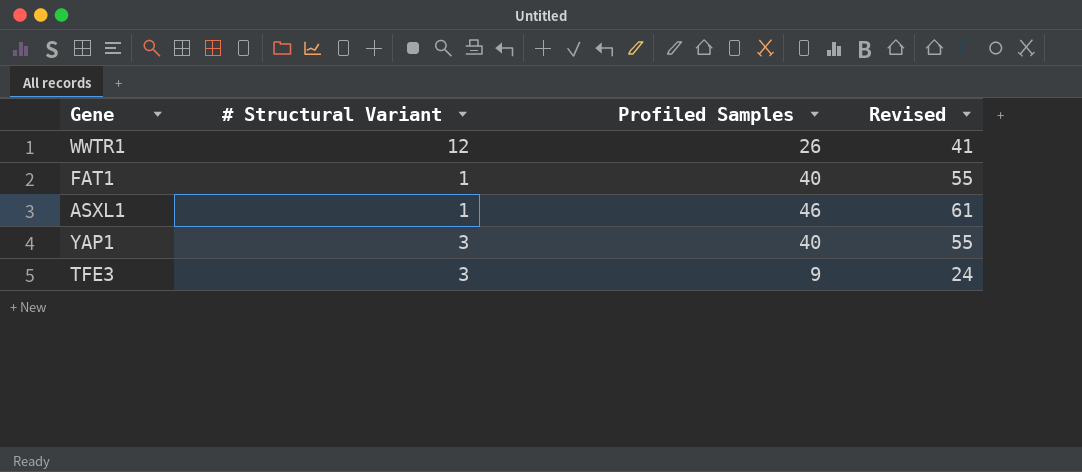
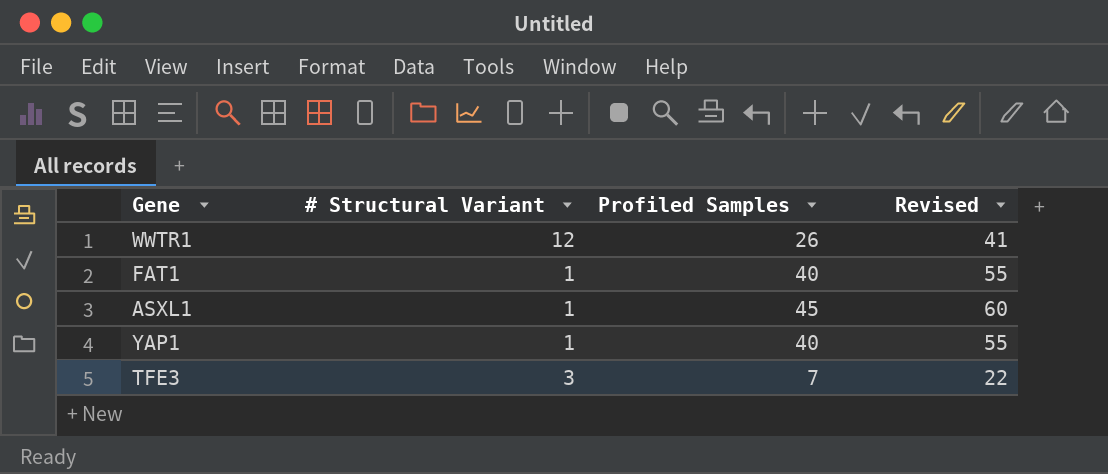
ASXL1 | Profiled Samples: 46 -> 45
ASXL1 | Revised: 61 -> 60
YAP1 | # Structural Variant: 3 -> 1
TFE3 | Profiled Samples: 9 -> 7
TFE3 | Revised: 24 -> 22

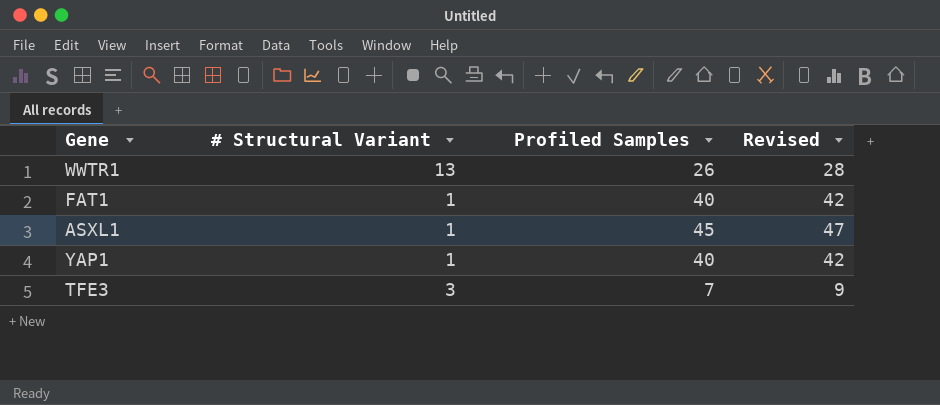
column Revised | formula: [Profiled Samples] + 15 -> [Profiled Samples] + 2
WWTR1 | # Structural Variant: 12 -> 13

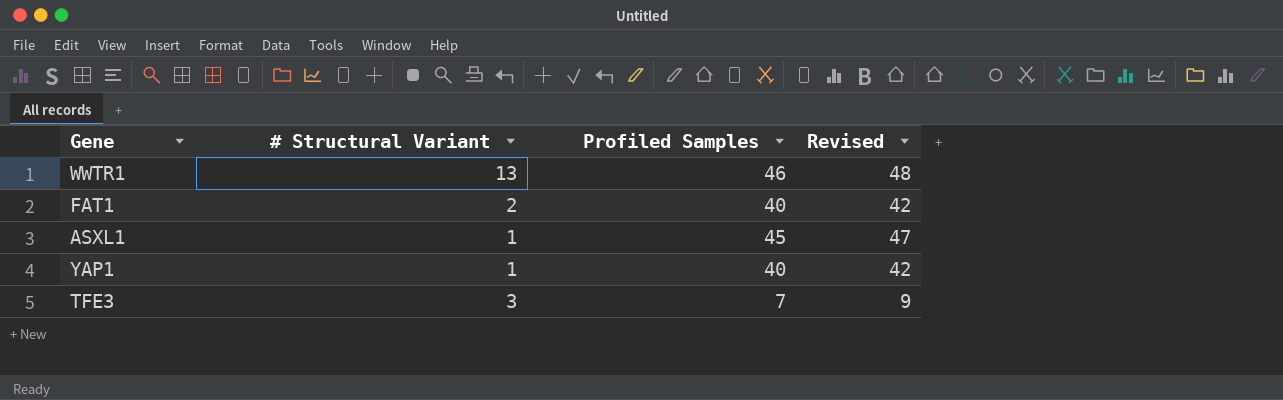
WWTR1 | Profiled Samples: 26 -> 46
WWTR1 | Revised: 28 -> 48
FAT1 | # Structural Variant: 1 -> 2

